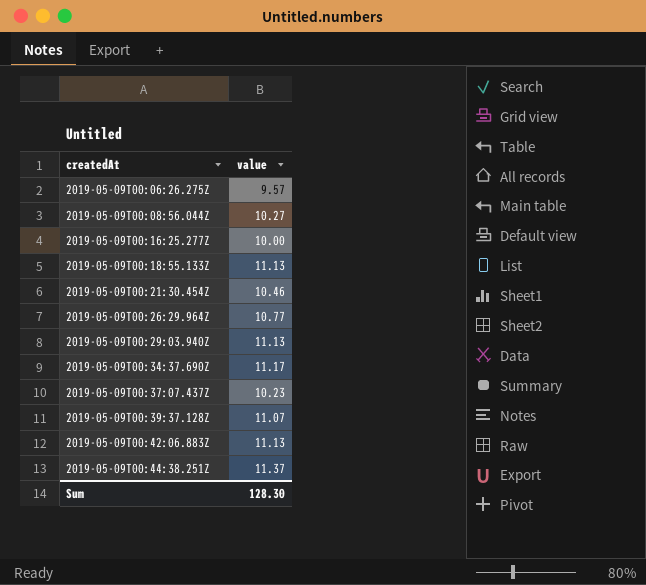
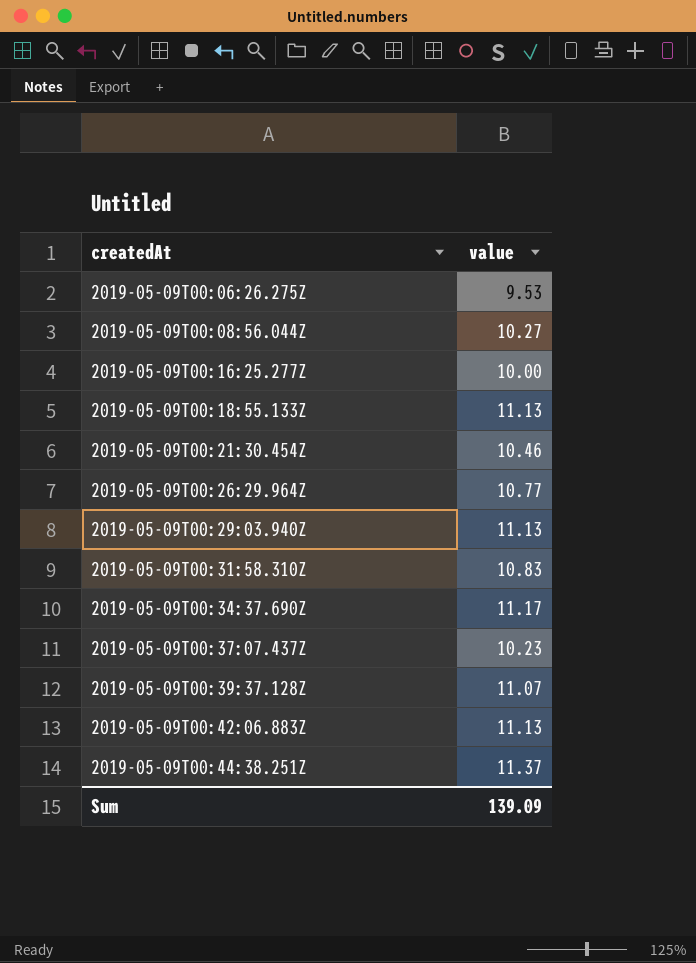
2019-05-09T00:06:26.275Z | value: 9.57 -> 9.53
row 2019-05-09T00:31:58.310Z: none -> 10.83
Sum | value: 128.30 -> 139.09

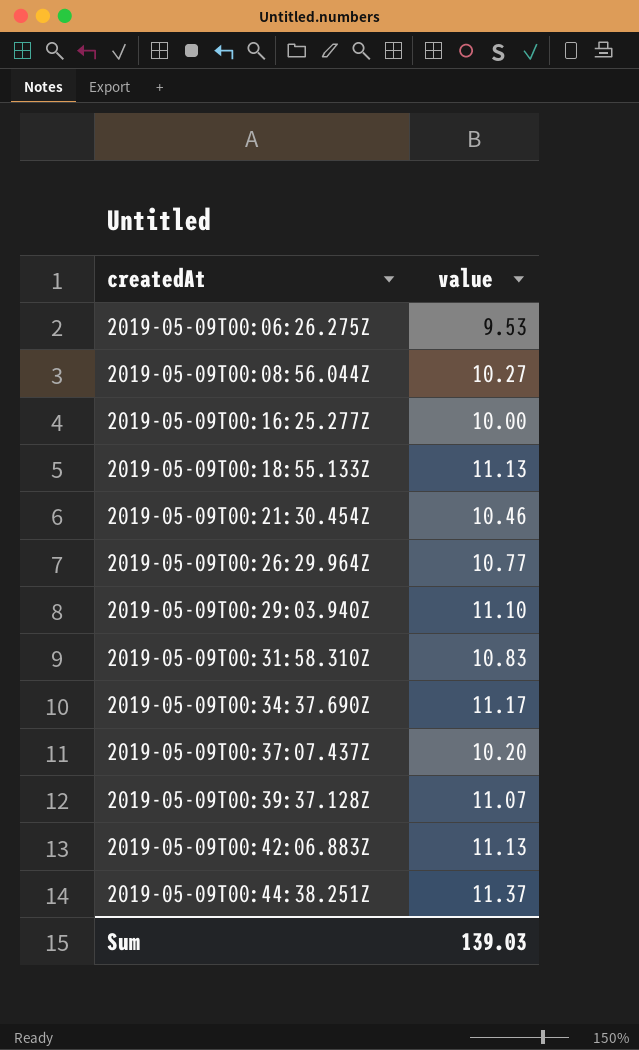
2019-05-09T00:29:03.940Z | value: 11.13 -> 11.10
2019-05-09T00:37:07.437Z | value: 10.23 -> 10.20
Sum | value: 139.09 -> 139.03

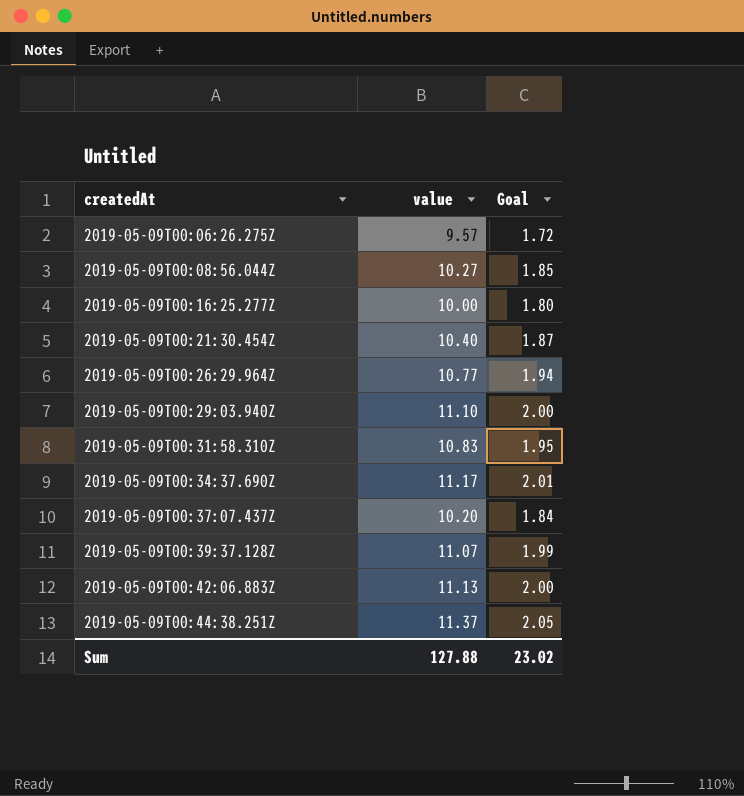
column Goal | formula: none -> [value] * 0.18
row 2019-05-09T00:18:55.133Z: 11.13 -> none
2019-05-09T00:06:26.275Z | value: 9.53 -> 9.57
2019-05-09T00:21:30.454Z | value: 10.46 -> 10.40
Sum | value: 139.03 -> 127.88

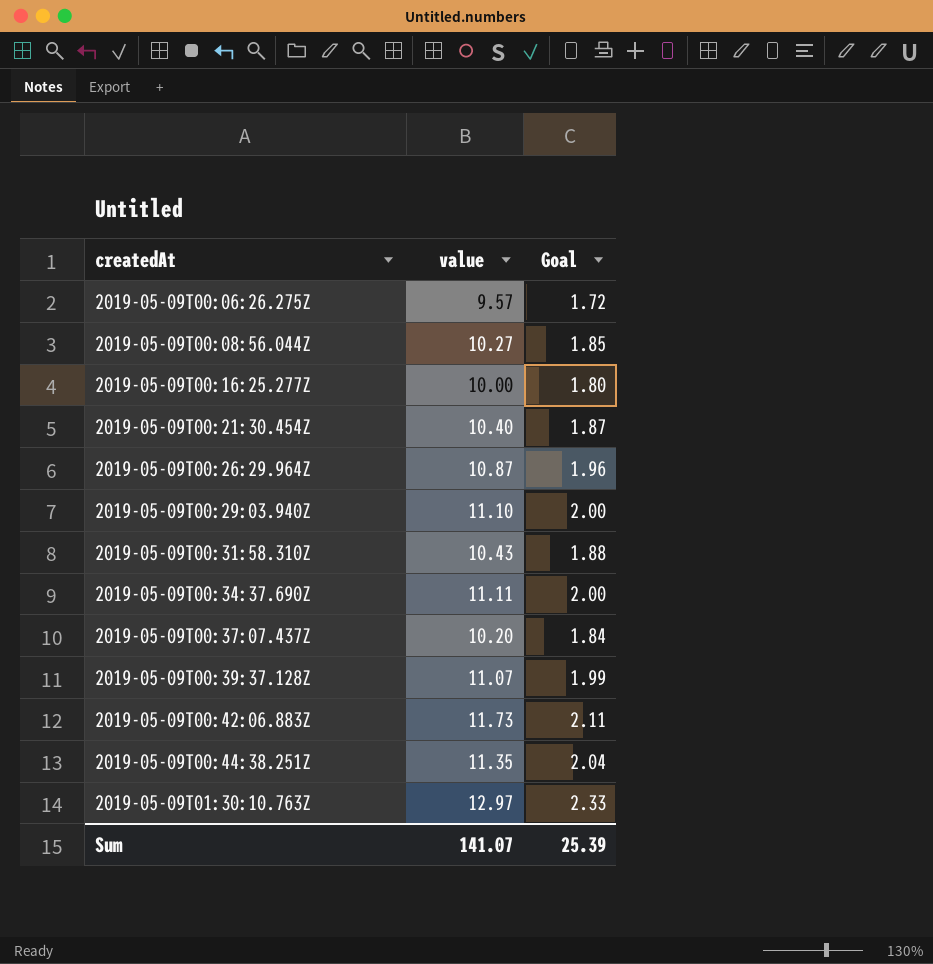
2019-05-09T00:26:29.964Z | value: 10.77 -> 10.87
2019-05-09T00:26:29.964Z | Goal: 1.94 -> 1.96
2019-05-09T00:31:58.310Z | value: 10.83 -> 10.43
2019-05-09T00:31:58.310Z | Goal: 1.95 -> 1.88
2019-05-09T00:34:37.690Z | value: 11.17 -> 11.11
2019-05-09T00:34:37.690Z | Goal: 2.01 -> 2.00
2019-05-09T00:42:06.883Z | value: 11.13 -> 11.73
2019-05-09T00:42:06.883Z | Goal: 2.00 -> 2.11
2019-05-09T00:44:38.251Z | value: 11.37 -> 11.35
2019-05-09T00:44:38.251Z | Goal: 2.05 -> 2.04
row 2019-05-09T01:30:10.763Z: none -> 12.97 | 2.33
Sum | value: 127.88 -> 141.07
Sum | Goal: 23.02 -> 25.39

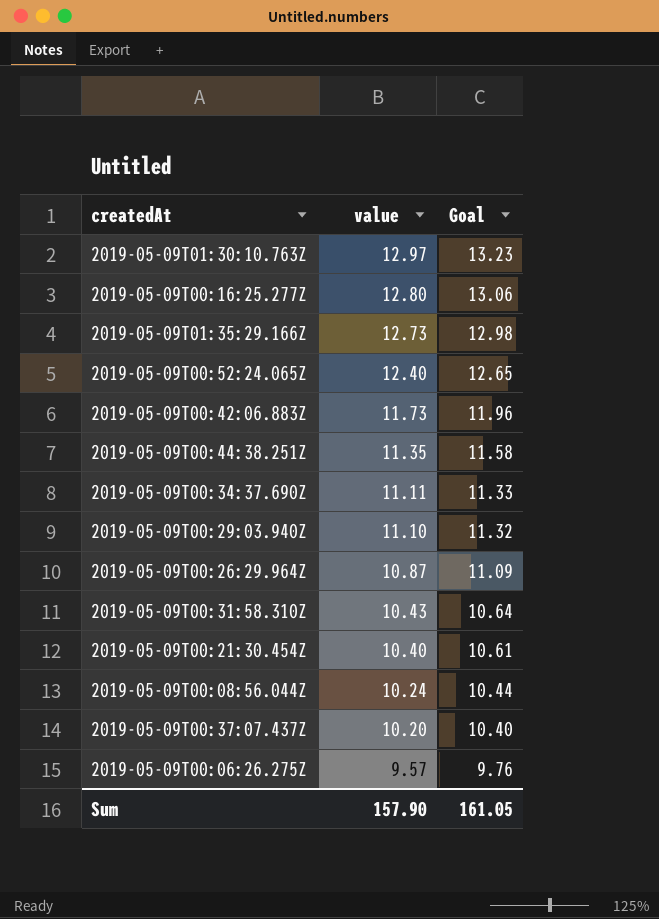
row order: createdAt ascending -> value descending
column Goal | formula: [value] * 0.18 -> [value] * 1.02
row 2019-05-09T00:39:37.128Z: 11.07 | 1.99 -> none
2019-05-09T00:16:25.277Z | value: 10.00 -> 12.80
row 2019-05-09T01:35:29.166Z: none -> 12.73 | 12.98
row 2019-05-09T00:52:24.065Z: none -> 12.40 | 12.65
2019-05-09T00:08:56.044Z | value: 10.27 -> 10.24
Sum | value: 141.07 -> 157.90
Sum | Goal: 25.39 -> 161.05

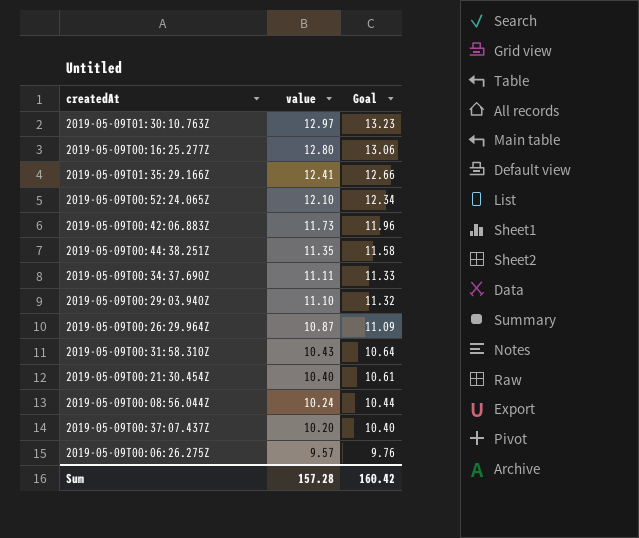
2019-05-09T01:35:29.166Z | value: 12.73 -> 12.41
2019-05-09T01:35:29.166Z | Goal: 12.98 -> 12.66
2019-05-09T00:52:24.065Z | value: 12.40 -> 12.10
2019-05-09T00:52:24.065Z | Goal: 12.65 -> 12.34
Sum | value: 157.90 -> 157.28
Sum | Goal: 161.05 -> 160.42

